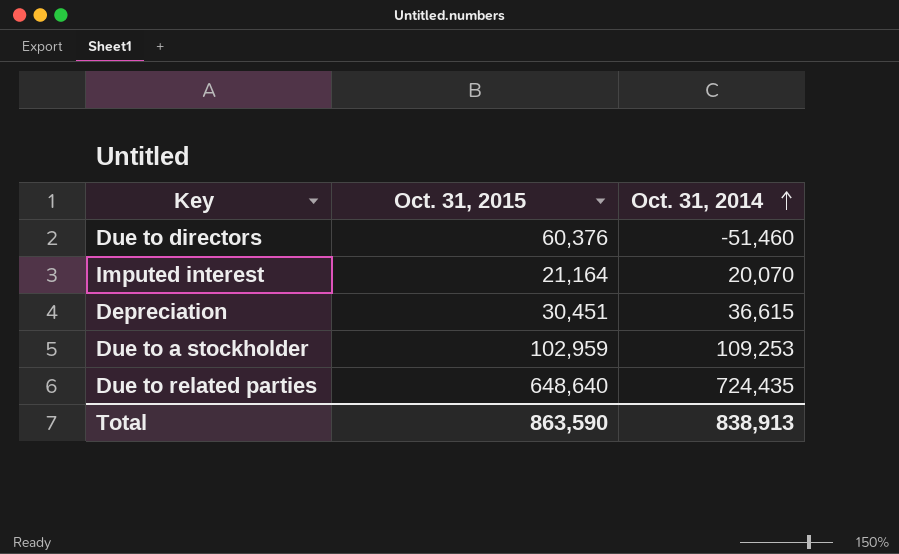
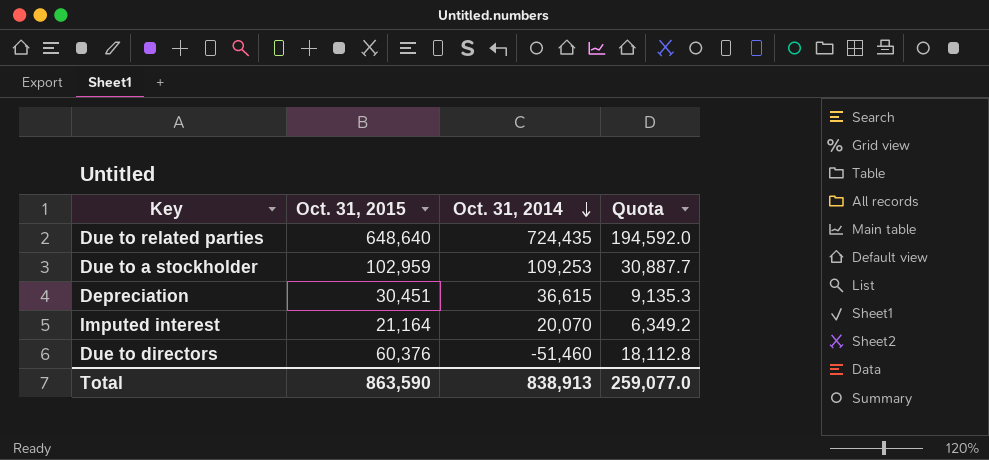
row order: Oct. 31, 2014 ascending -> Oct. 31, 2014 descending
column Quota | formula: none -> [Oct. 31, 2015] * 0.3

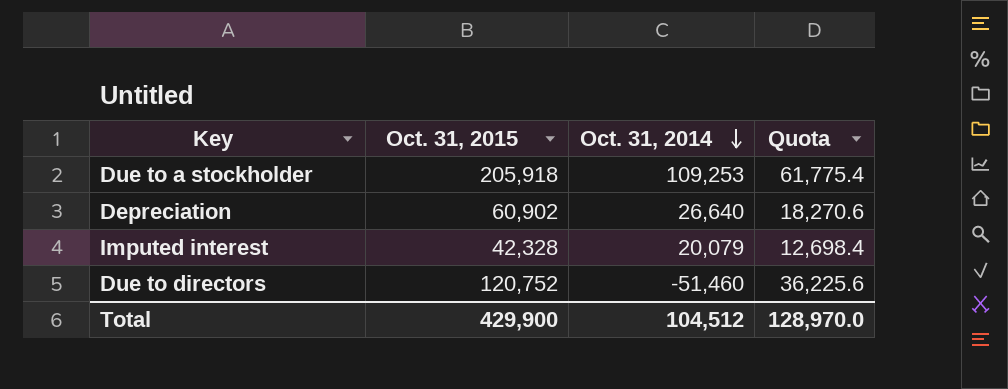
row Due to related parties: 648,640 | 724,435 | 194,592.0 -> none
Due to a stockholder | Oct. 31, 2015: 102,959 -> 205,918
Due to a stockholder | Quota: 30,887.7 -> 61,775.4
Depreciation | Oct. 31, 2015: 30,451 -> 60,902
Depreciation | Oct. 31, 2014: 36,615 -> 26,640
Depreciation | Quota: 9,135.3 -> 18,270.6
Imputed interest | Oct. 31, 2015: 21,164 -> 42,328
Imputed interest | Oct. 31, 2014: 20,070 -> 20,079
Imputed interest | Quota: 6,349.2 -> 12,698.4
Due to directors | Oct. 31, 2015: 60,376 -> 120,752
Due to directors | Quota: 18,112.8 -> 36,225.6
Total | Oct. 31, 2015: 863,590 -> 429,900
Total | Oct. 31, 2014: 838,913 -> 104,512
Total | Quota: 259,077.0 -> 128,970.0

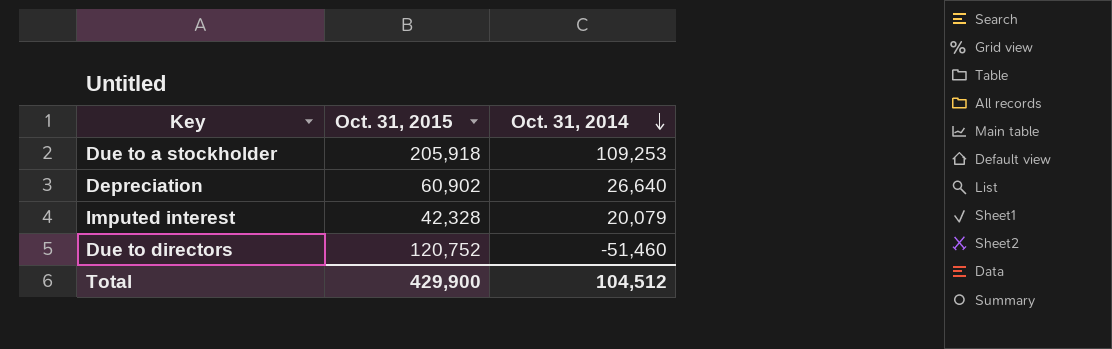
column Quota | formula: [Oct. 31, 2015] * 0.3 -> none

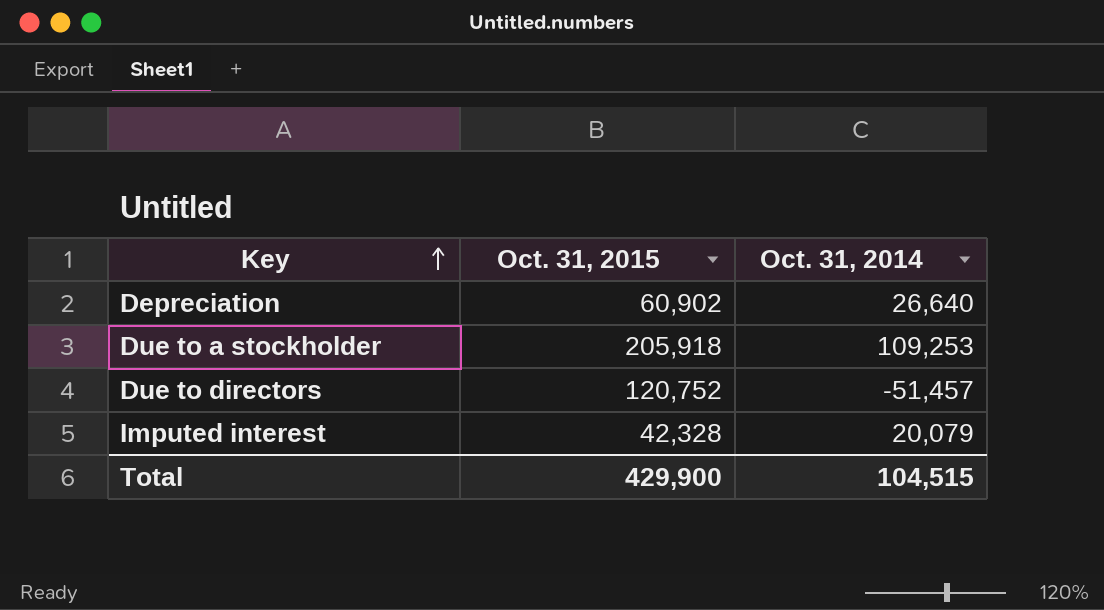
row order: Oct. 31, 2014 descending -> Key ascending
Due to directors | Oct. 31, 2014: -51,460 -> -51,457
Total | Oct. 31, 2014: 104,512 -> 104,515

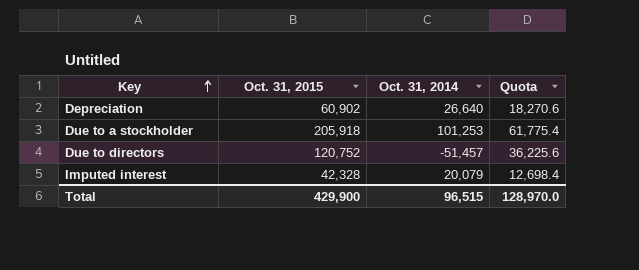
column Quota | formula: none -> [Oct. 31, 2015] * 0.3
Due to a stockholder | Oct. 31, 2014: 109,253 -> 101,253
Total | Oct. 31, 2014: 104,515 -> 96,515

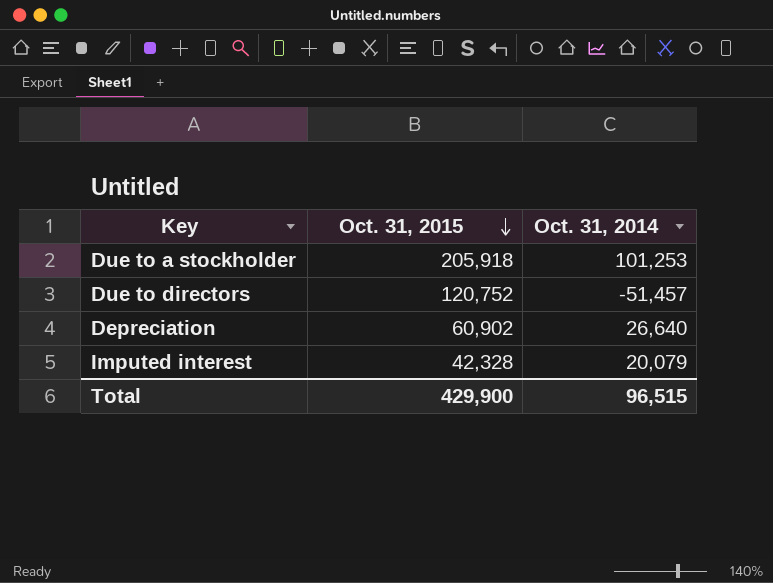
row order: Key ascending -> Oct. 31, 2015 descending
column Quota | formula: [Oct. 31, 2015] * 0.3 -> none

